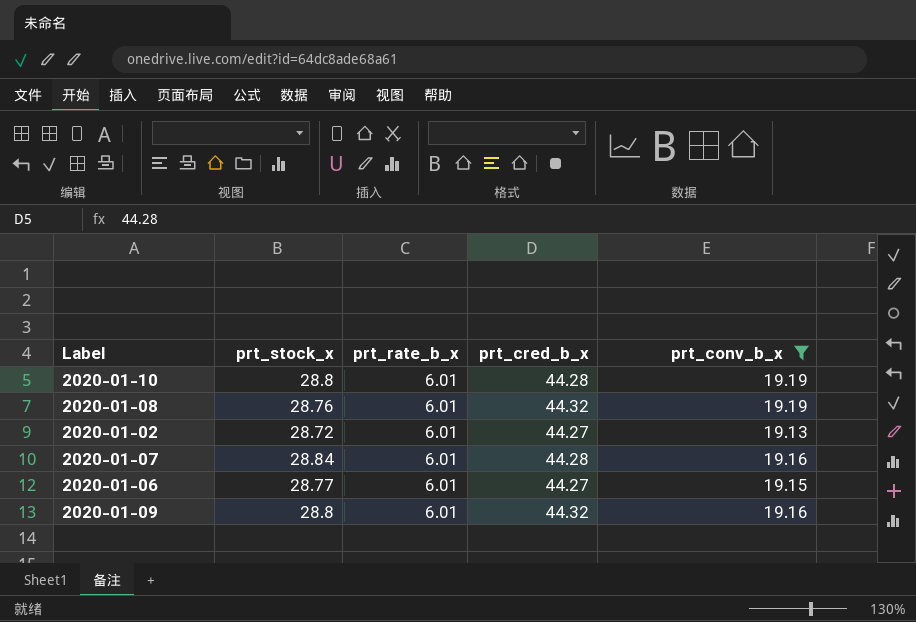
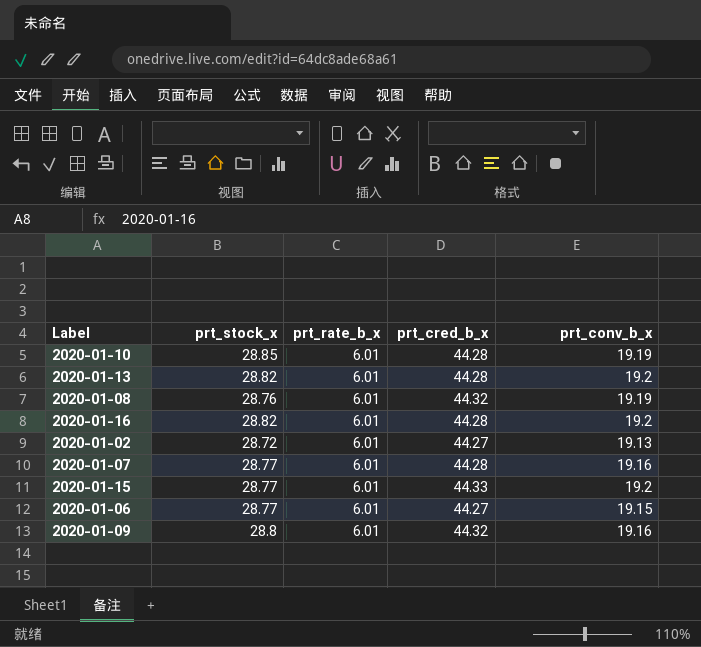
filter: prt_conv_b_x != 19.2 -> none
2020-01-10 | prt_stock_x: 28.8 -> 28.85
2020-01-07 | prt_stock_x: 28.84 -> 28.77

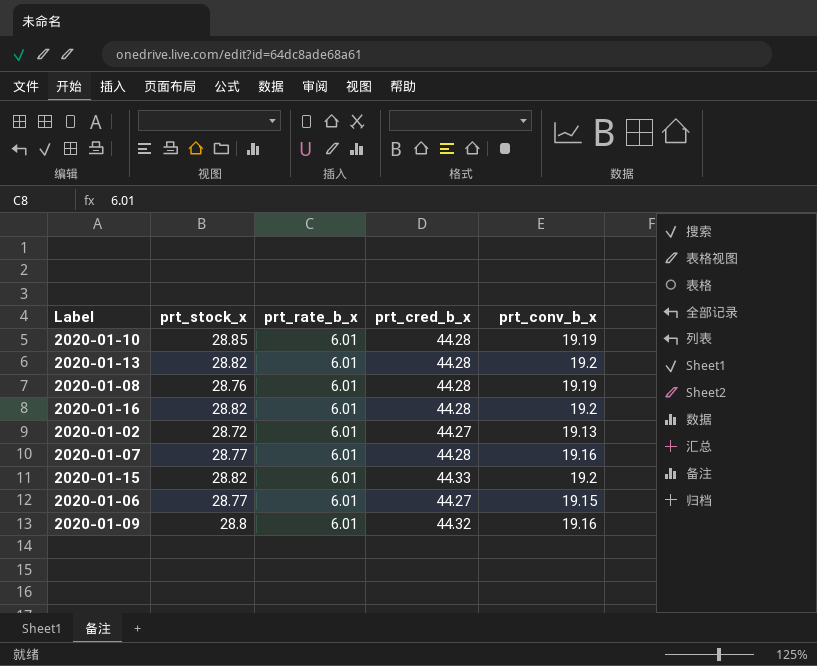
2020-01-08 | prt_cred_b_x: 44.32 -> 44.28
2020-01-15 | prt_stock_x: 28.77 -> 28.82

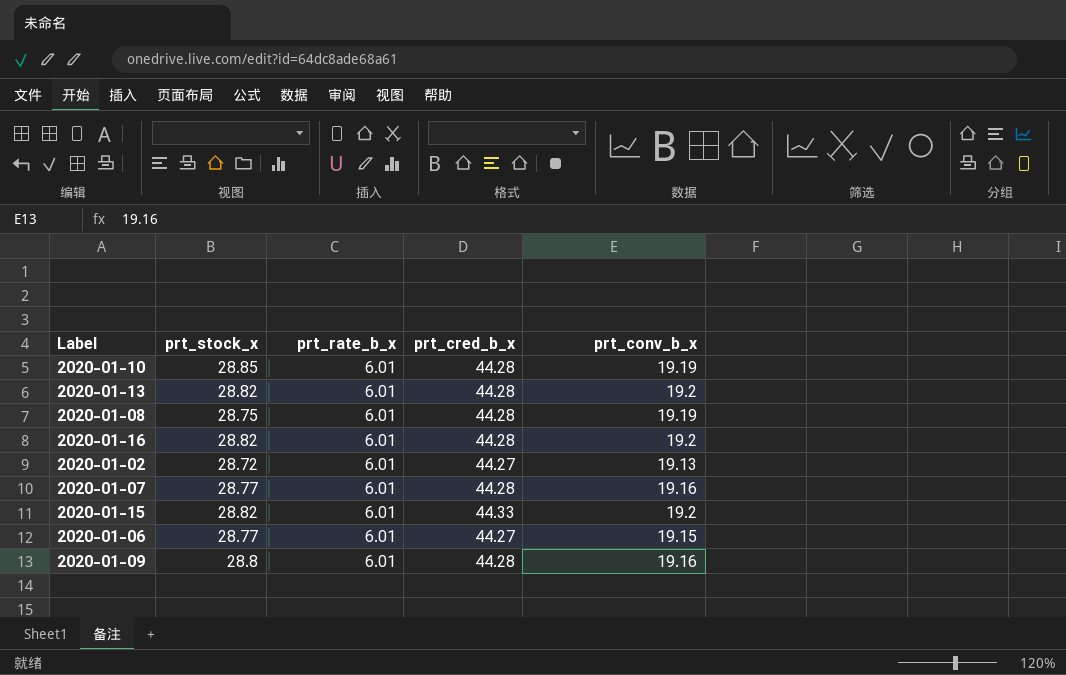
2020-01-08 | prt_stock_x: 28.76 -> 28.75
2020-01-09 | prt_cred_b_x: 44.32 -> 44.28

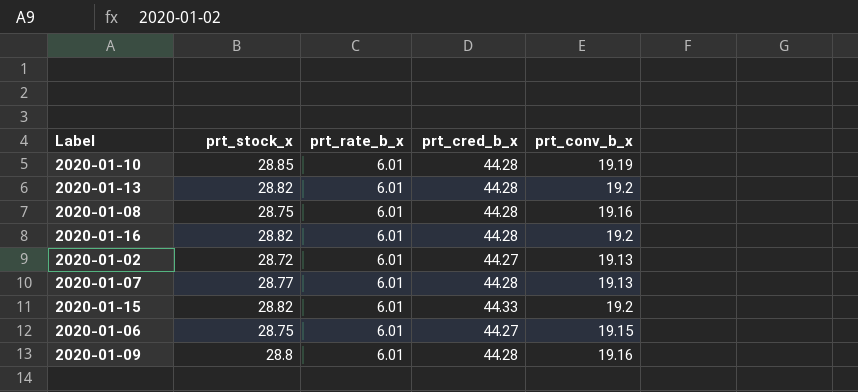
2020-01-08 | prt_conv_b_x: 19.19 -> 19.16
2020-01-07 | prt_conv_b_x: 19.16 -> 19.13
2020-01-06 | prt_stock_x: 28.77 -> 28.75

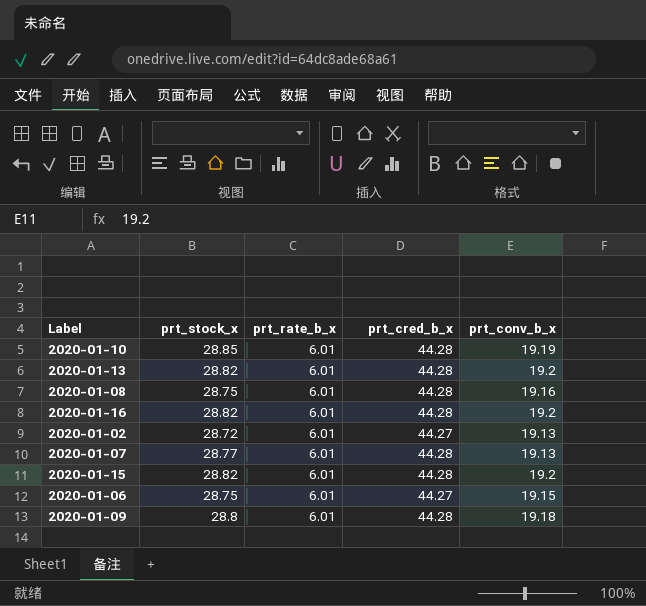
2020-01-15 | prt_cred_b_x: 44.33 -> 44.28
2020-01-09 | prt_conv_b_x: 19.16 -> 19.18

